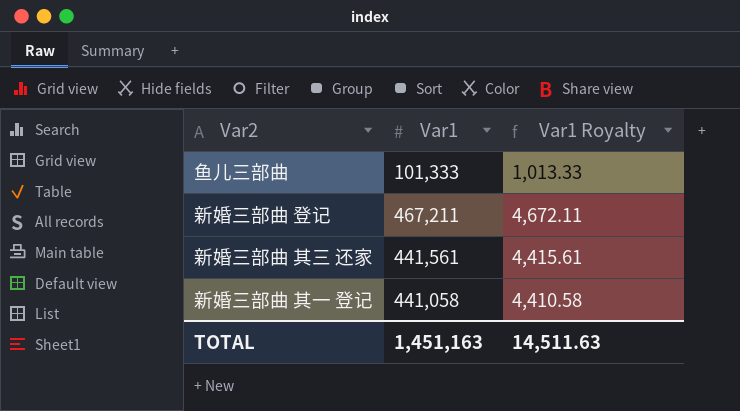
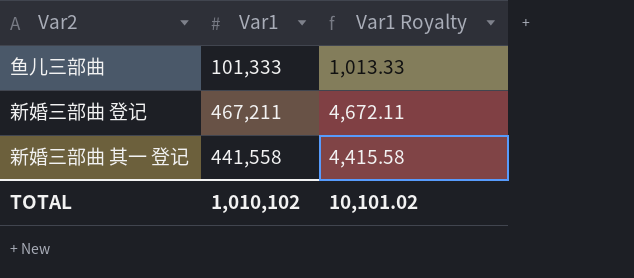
row 新婚三部曲 其三 还家: 441,561 | 4,415.61 -> none
新婚三部曲 其一 登记 | Var1: 441,058 -> 441,558
新婚三部曲 其一 登记 | Var1 Royalty: 4,410.58 -> 4,415.58
TOTAL | Var1: 1,451,163 -> 1,010,102
TOTAL | Var1 Royalty: 14,511.63 -> 10,101.02

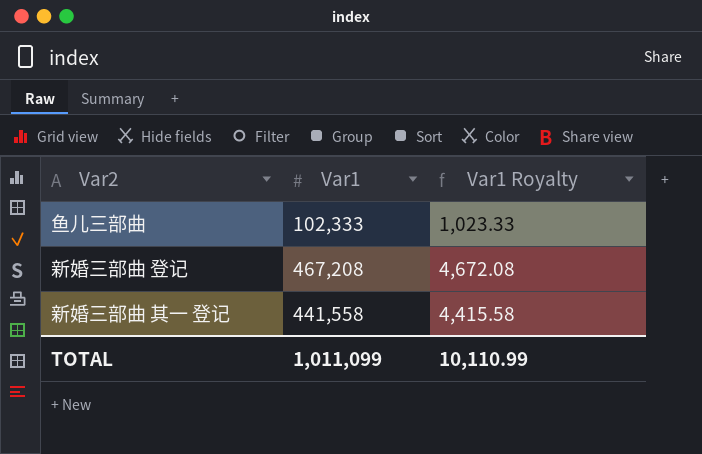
鱼儿三部曲 | Var1: 101,333 -> 102,333
鱼儿三部曲 | Var1 Royalty: 1,013.33 -> 1,023.33
新婚三部曲 登记 | Var1: 467,211 -> 467,208
新婚三部曲 登记 | Var1 Royalty: 4,672.11 -> 4,672.08
TOTAL | Var1: 1,010,102 -> 1,011,099
TOTAL | Var1 Royalty: 10,101.02 -> 10,110.99

